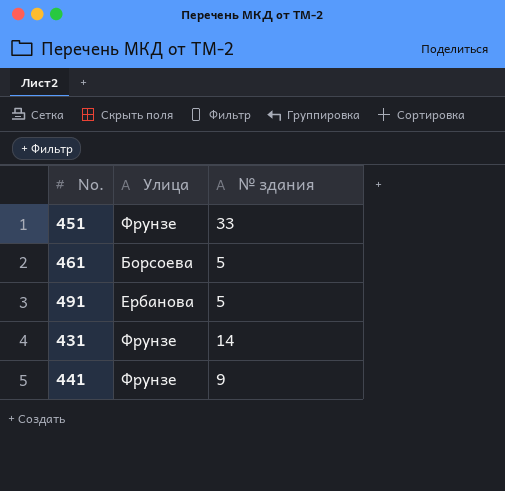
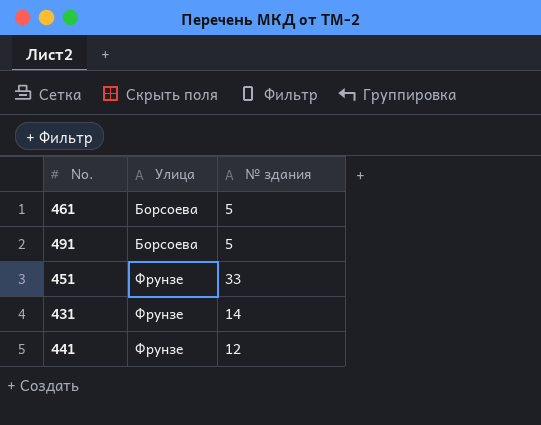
row order: none -> Улица ascending
491 | Улица: Ербанова -> Борсоева
441 | № здания: 9 -> 12

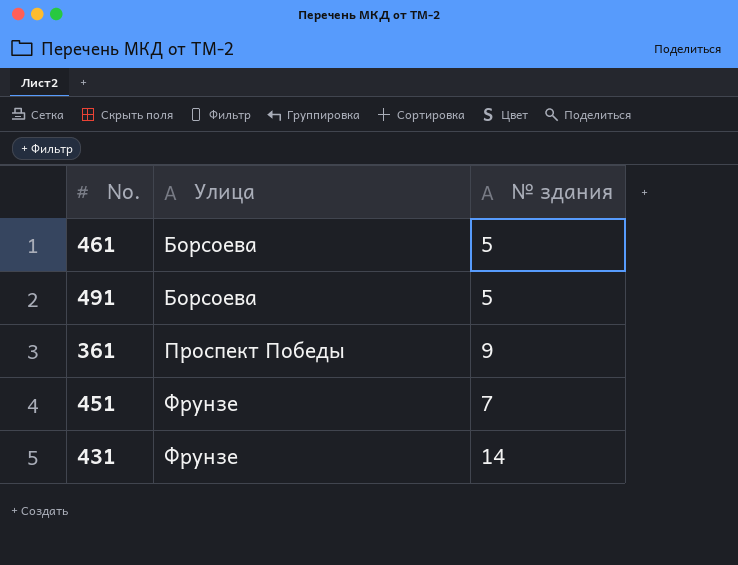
row 441: Фрунзе | 12 -> none
row 361: none -> Проспект Победы | 9
451 | № здания: 33 -> 7

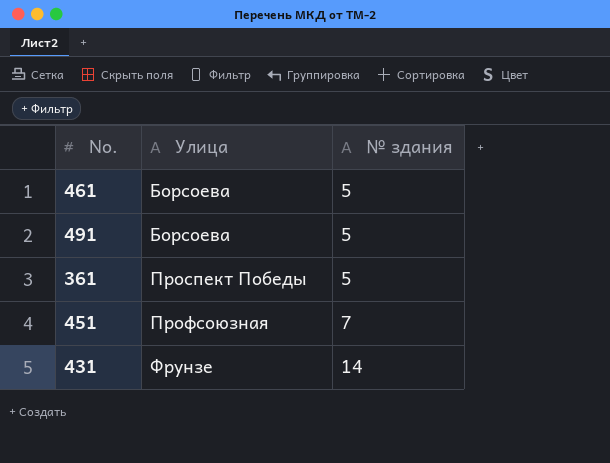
361 | № здания: 9 -> 5
451 | Улица: Фрунзе -> Профсоюзная

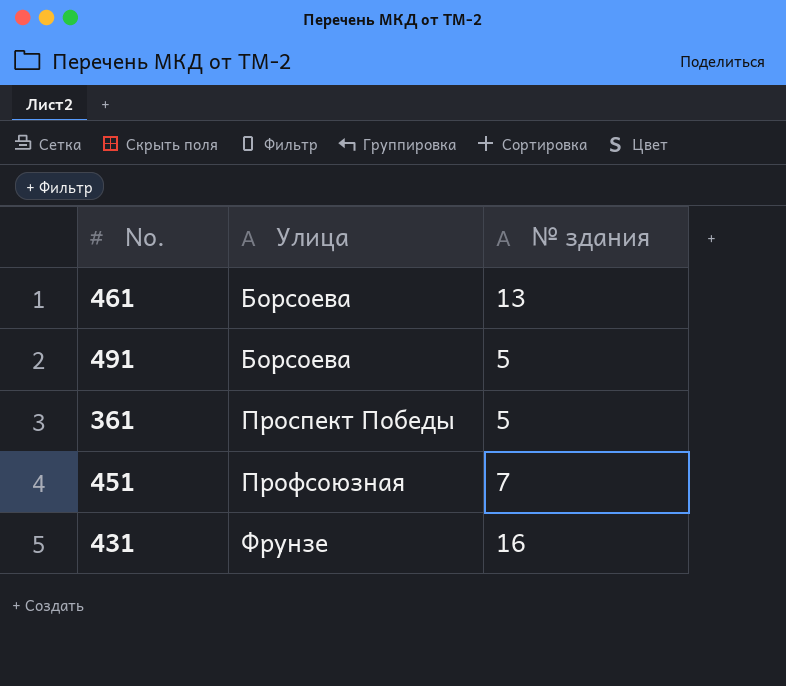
461 | № здания: 5 -> 13
431 | № здания: 14 -> 16

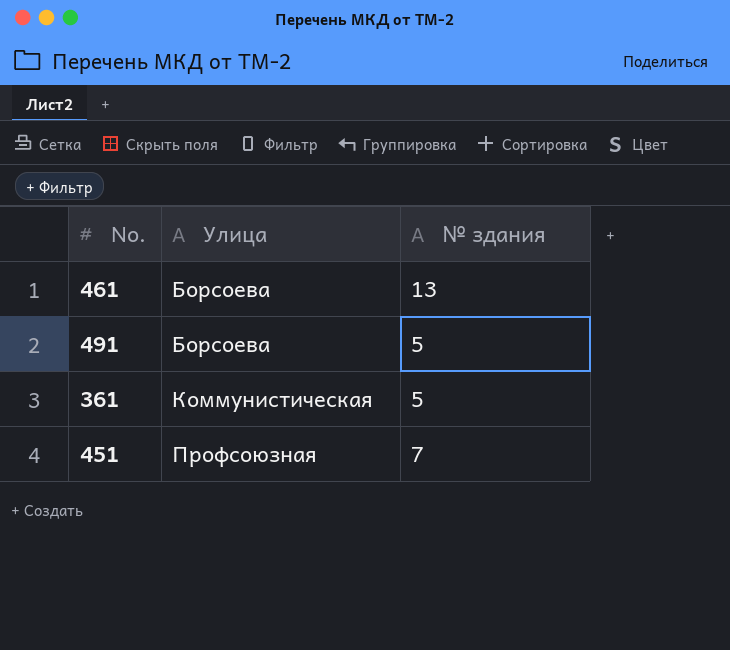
row 431: Фрунзе | 16 -> none
361 | Улица: Проспект Победы -> Коммунистическая

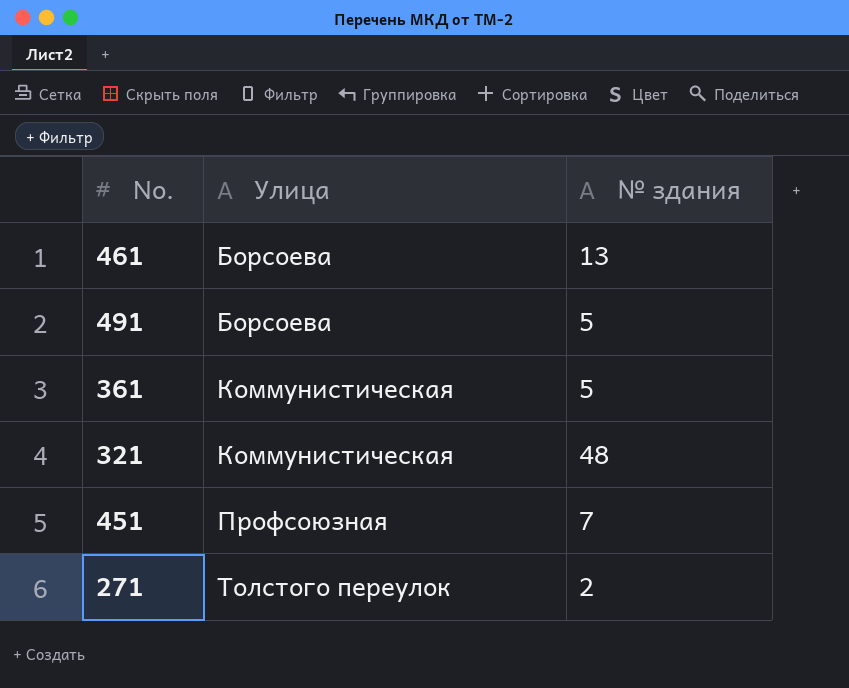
row 321: none -> Коммунистическая | 48
row 271: none -> Толстого переулок | 2

